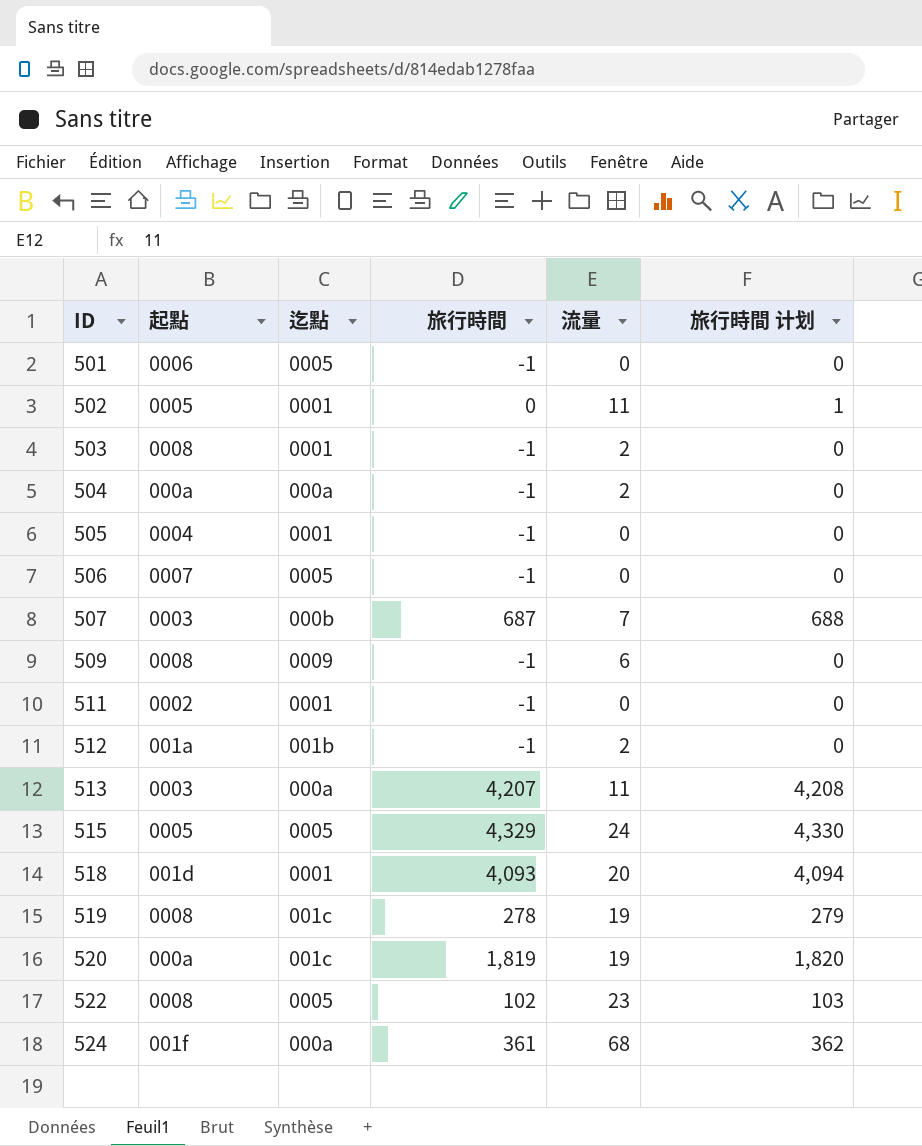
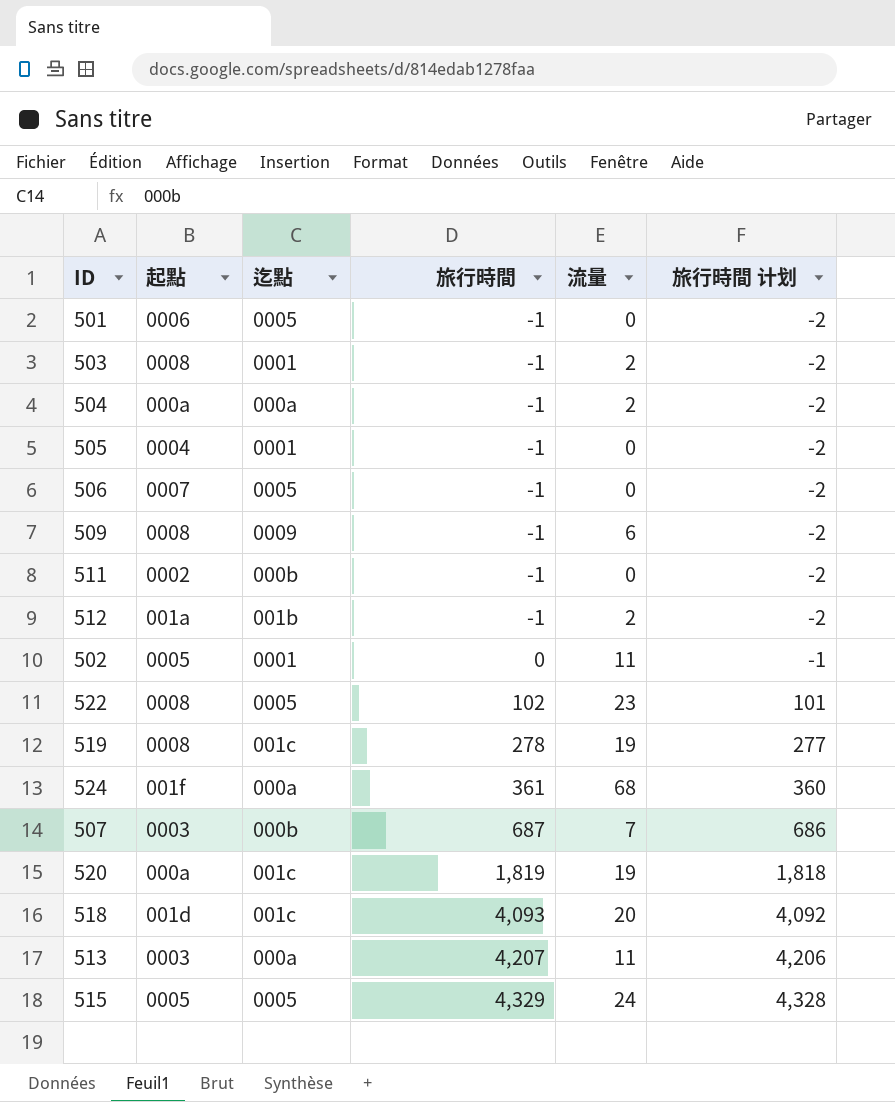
row order: ID ascending -> 旅行時間 ascending
column 旅行時間 计划 | formula: [旅行時間] + 1 -> [旅行時間] - 1
511 | 迄點: 0001 -> 000b
518 | 迄點: 0001 -> 001c

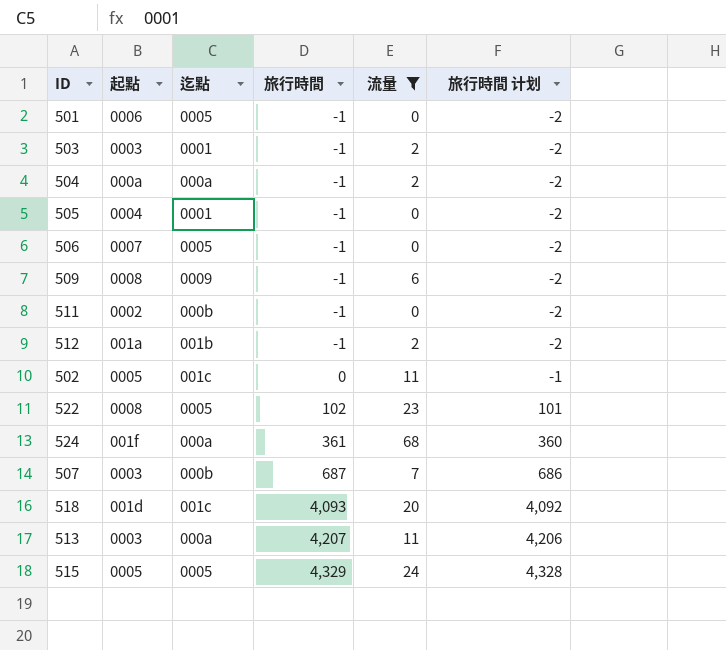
filter: none -> 流量 != 19
503 | 起點: 0008 -> 0003
502 | 迄點: 0001 -> 001c

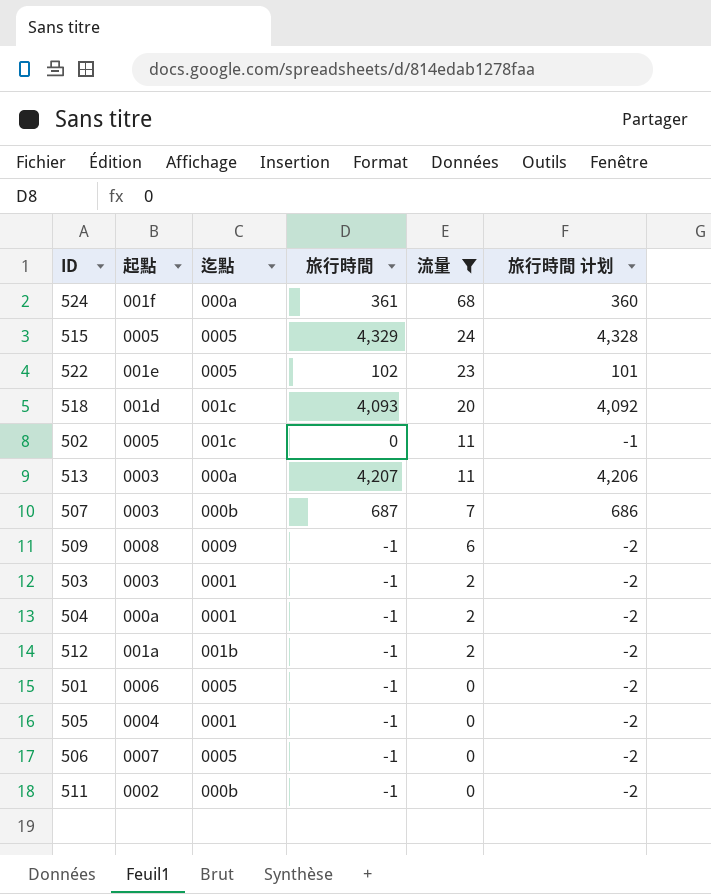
row order: 旅行時間 ascending -> 流量 descending
522 | 起點: 0008 -> 001e
504 | 迄點: 000a -> 0001

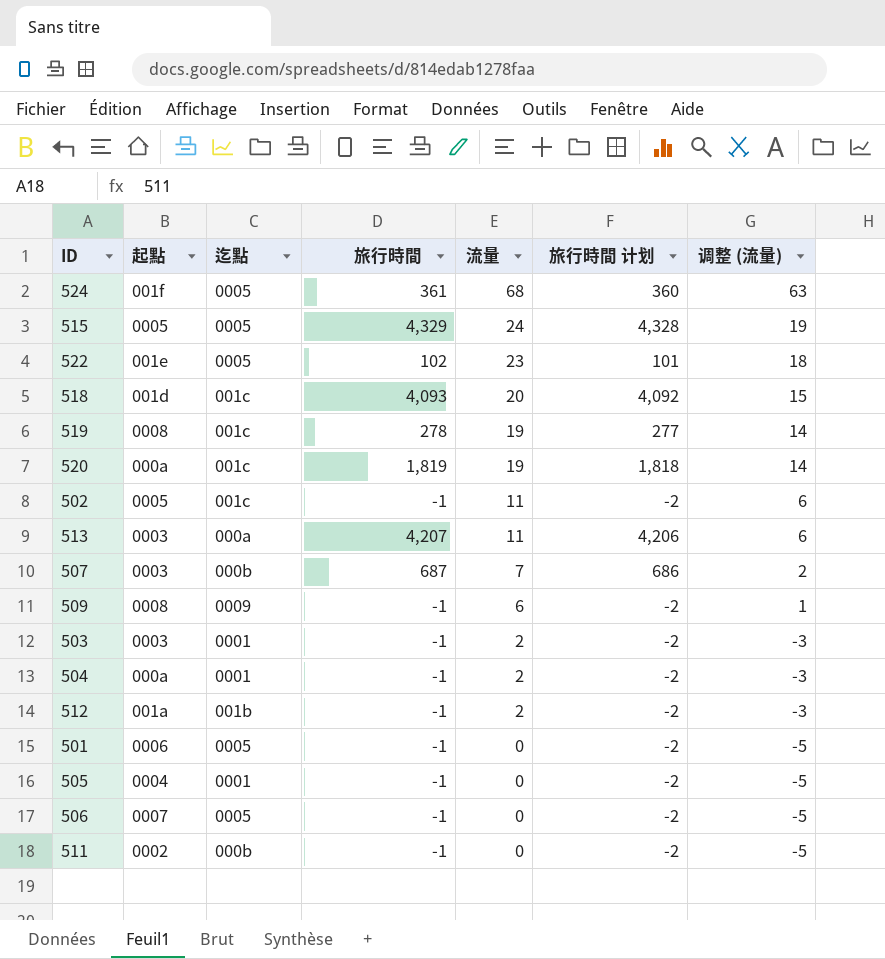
filter: 流量 != 19 -> none
column 调整 (流量) | formula: none -> [流量] - 5
524 | 迄點: 000a -> 0005
502 | 旅行時間: 0 -> -1
502 | 旅行時間 计划: -1 -> -2

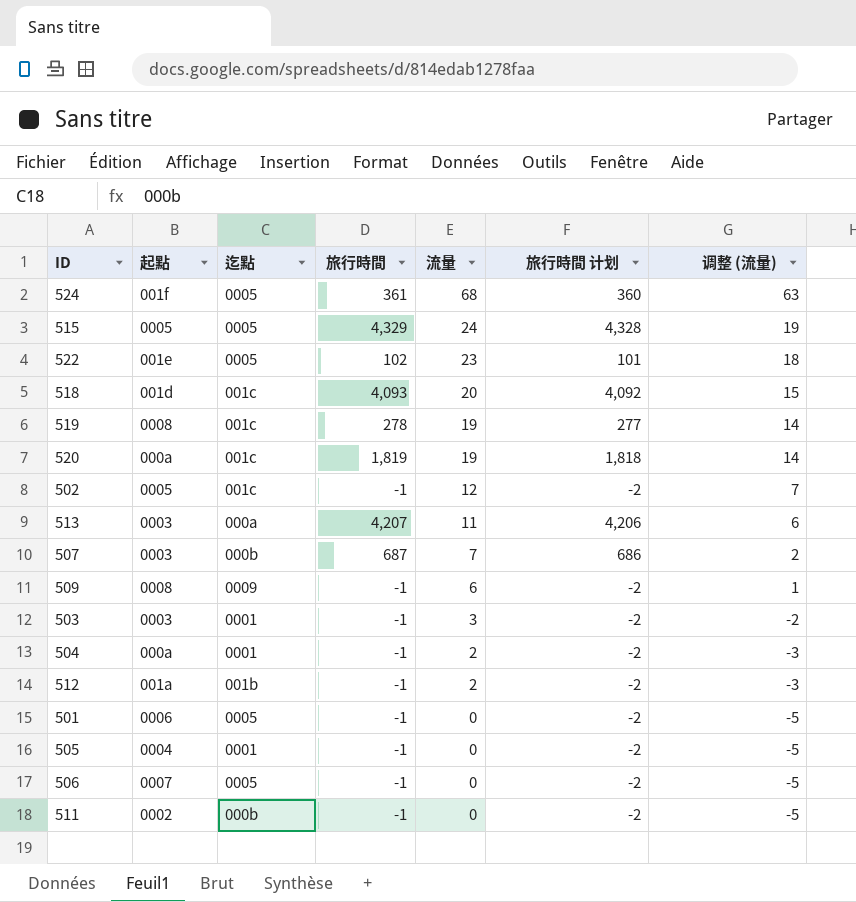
502 | 流量: 11 -> 12
502 | 调整 (流量): 6 -> 7
503 | 流量: 2 -> 3
503 | 调整 (流量): -3 -> -2

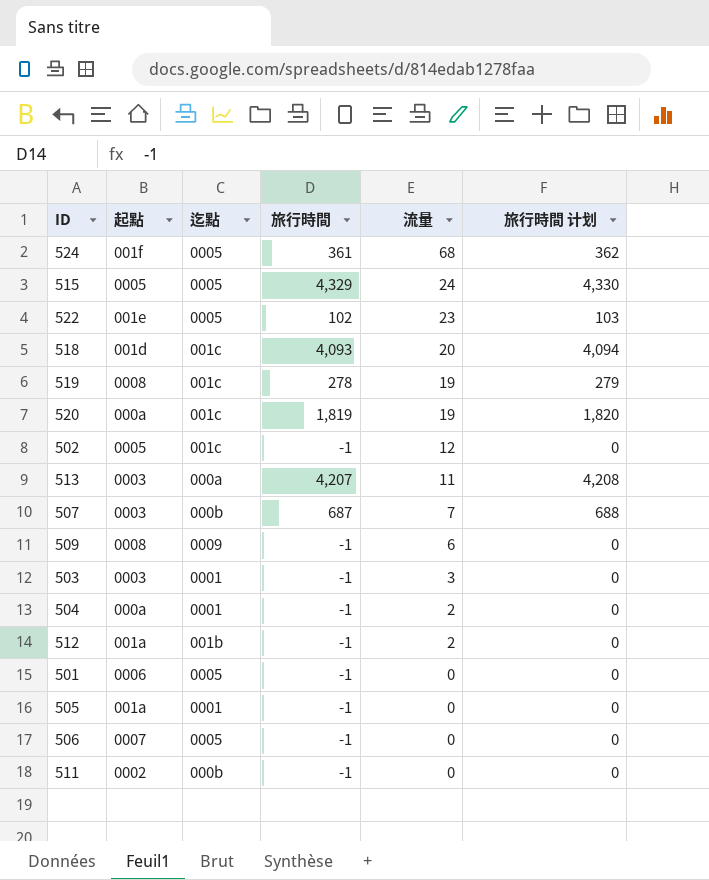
column 调整 (流量) | formula: [流量] - 5 -> none
column 旅行時間 计划 | formula: [旅行時間] - 1 -> [旅行時間] + 1
505 | 起點: 0004 -> 001a

